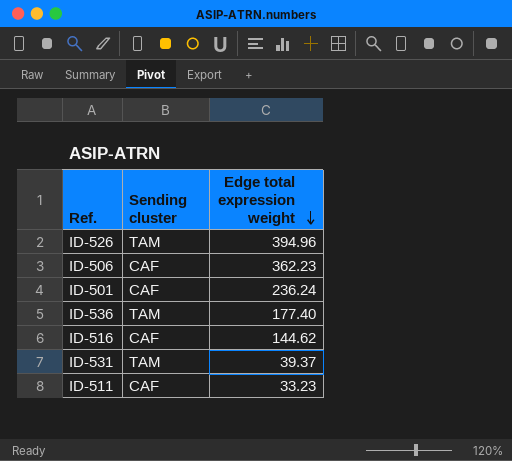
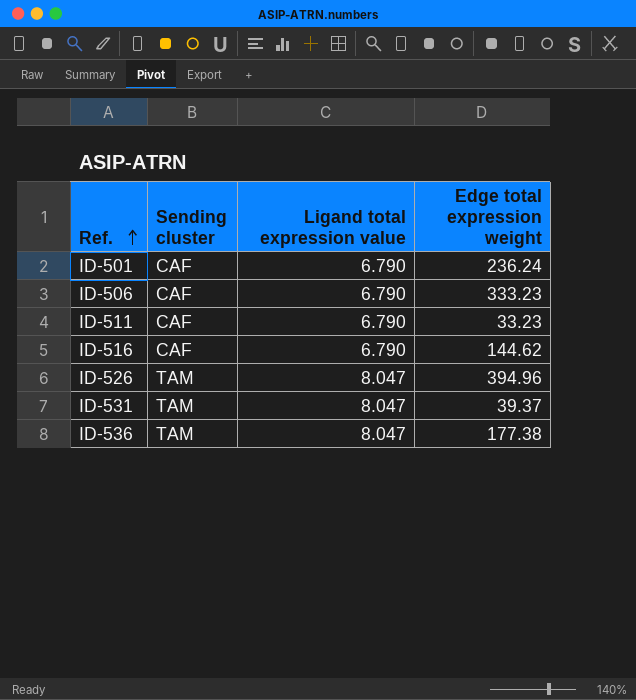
row order: Edge total expression weight descending -> Ref. ascending
column Ligand total expression value | position: none -> 3
ID-506 | Edge total expression weight: 362.23 -> 333.23
ID-536 | Edge total expression weight: 177.40 -> 177.38

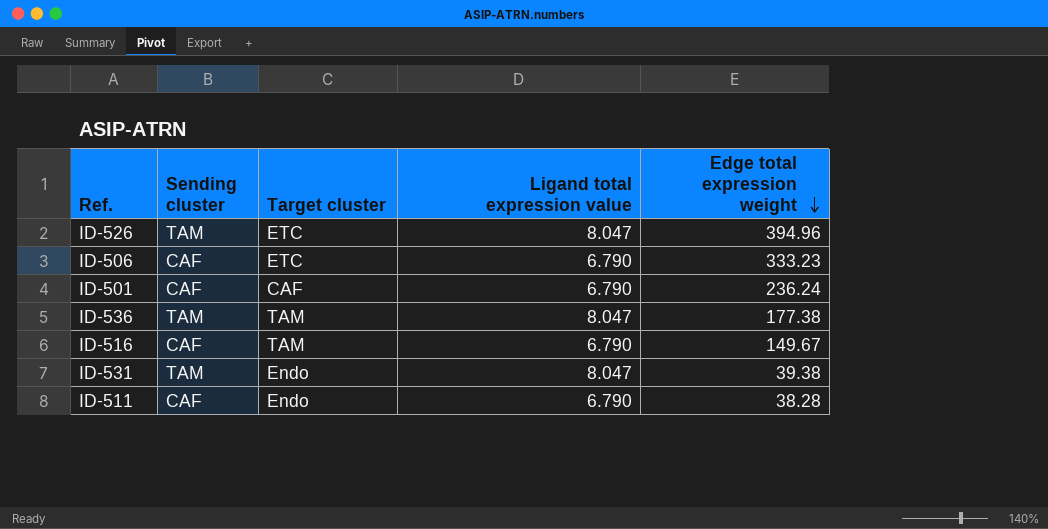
row order: Ref. ascending -> Edge total expression weight descending
column Target cluster | position: none -> 3
ID-516 | Edge total expression weight: 144.62 -> 149.67
ID-531 | Edge total expression weight: 39.37 -> 39.38
ID-511 | Edge total expression weight: 33.23 -> 38.28

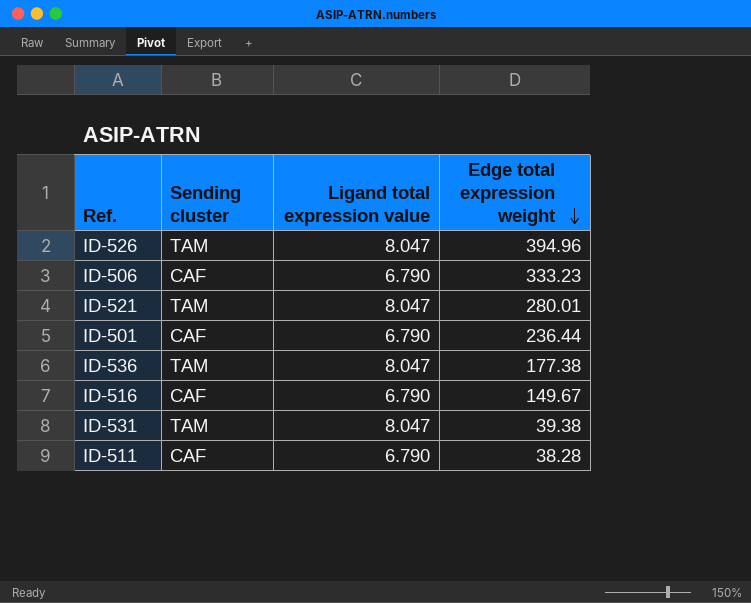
column Target cluster | position: 3 -> none
row ID-521: none -> TAM | 8.047 | 280.01
ID-501 | Edge total expression weight: 236.24 -> 236.44

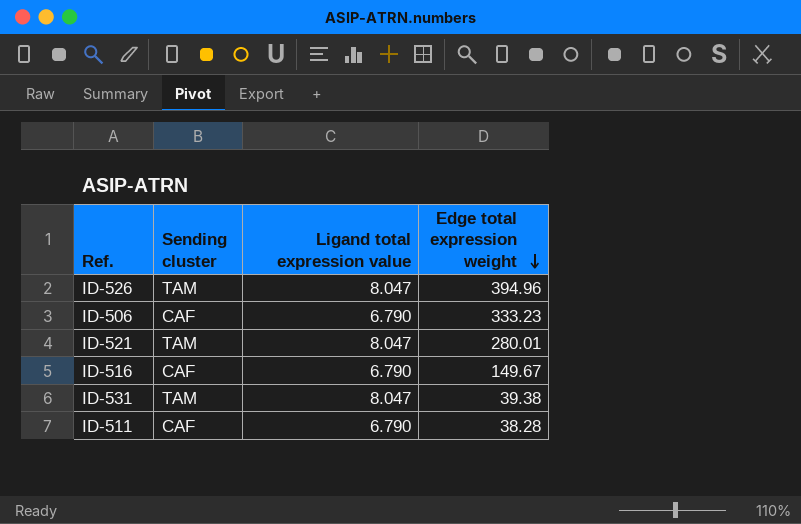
row ID-501: CAF | 6.790 | 236.44 -> none
row ID-536: TAM | 8.047 | 177.38 -> none

